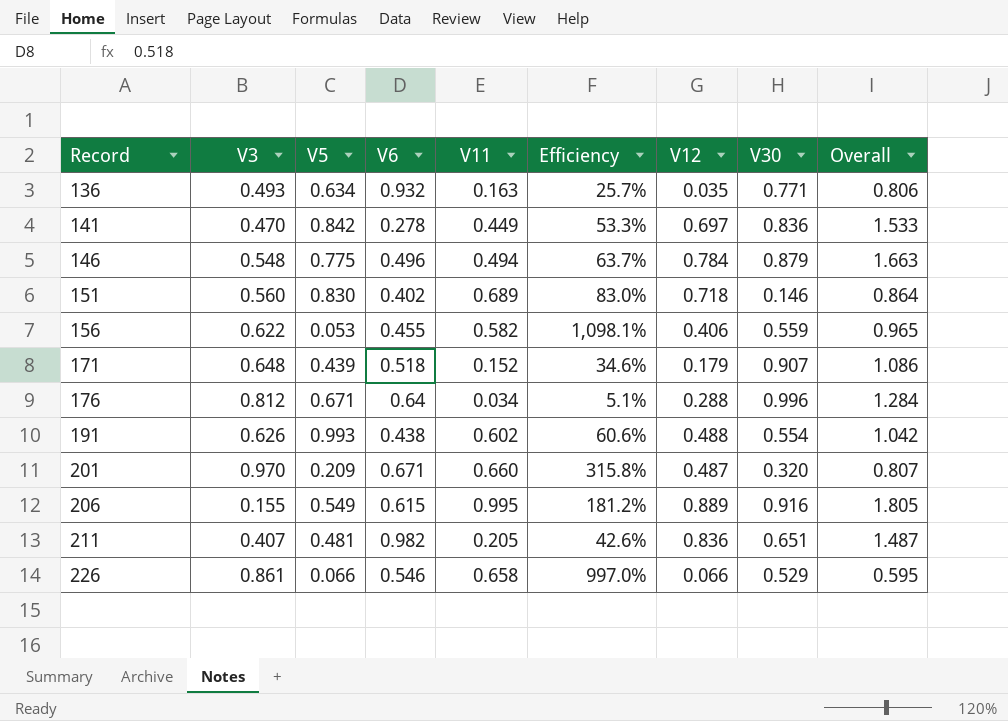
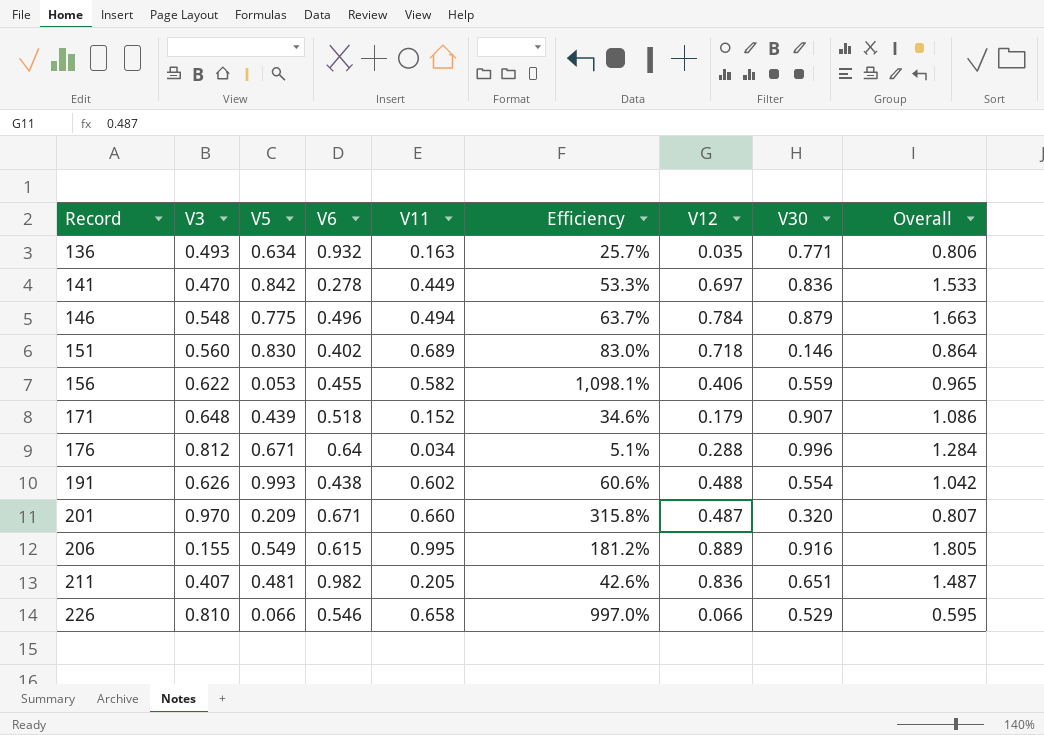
226 | V3: 0.861 -> 0.810

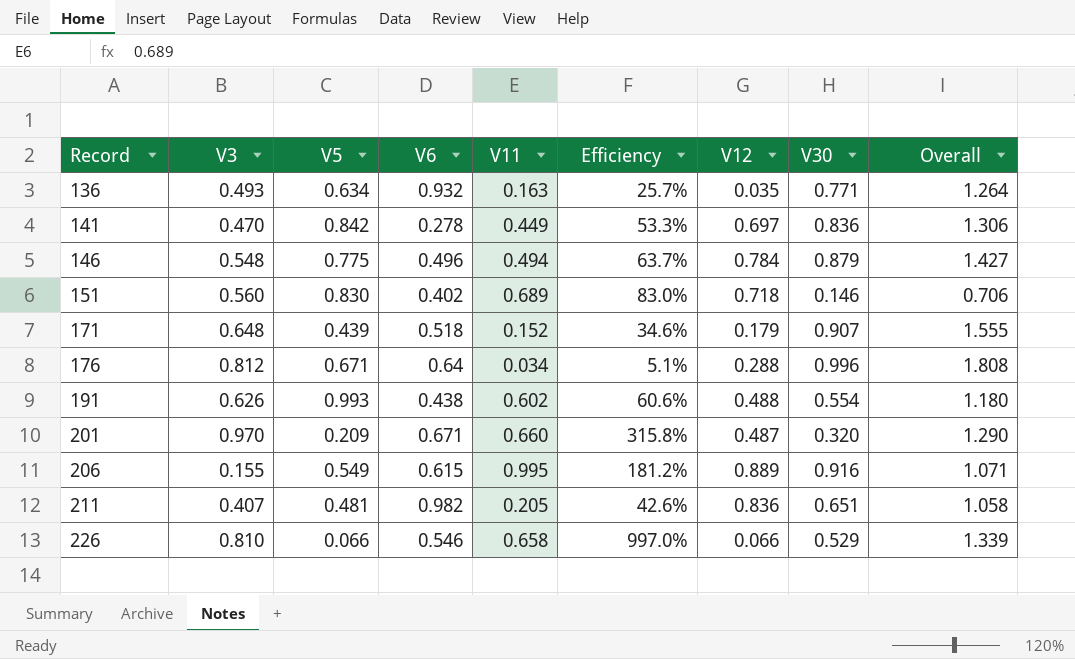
column Overall | formula: [V12] + [V30] -> [V3] + [V30]
row 156: 0.622 | 0.053 | 0.455 | 0.582 | 1,098.1% | 0.406 | 0.559 | 0.965 -> none

